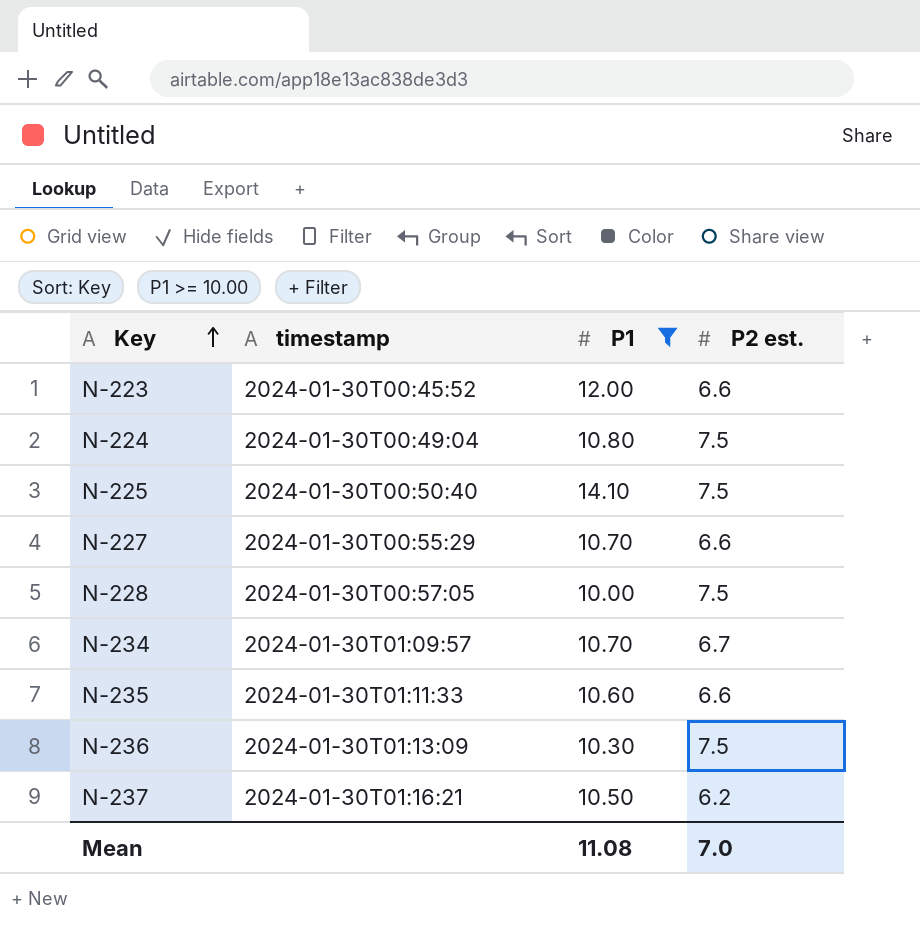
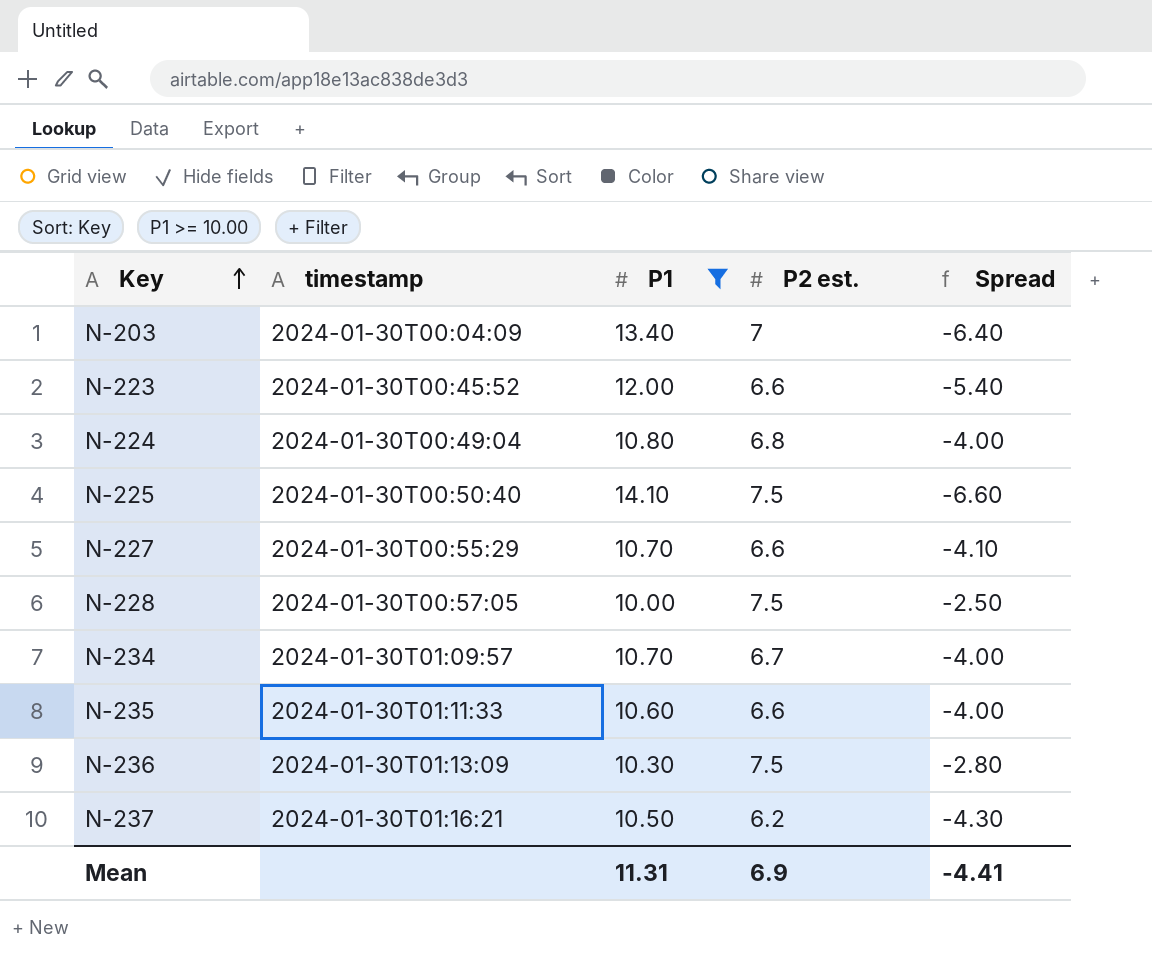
column Spread | formula: none -> [P2 est.] - [P1]
row N-203: none -> 2024-01-30T00:04:09 | 13.40 | 7 | -6.40
N-224 | P2 est.: 7.5 -> 6.8
Mean | P1: 11.08 -> 11.31
Mean | P2 est.: 7.0 -> 6.9

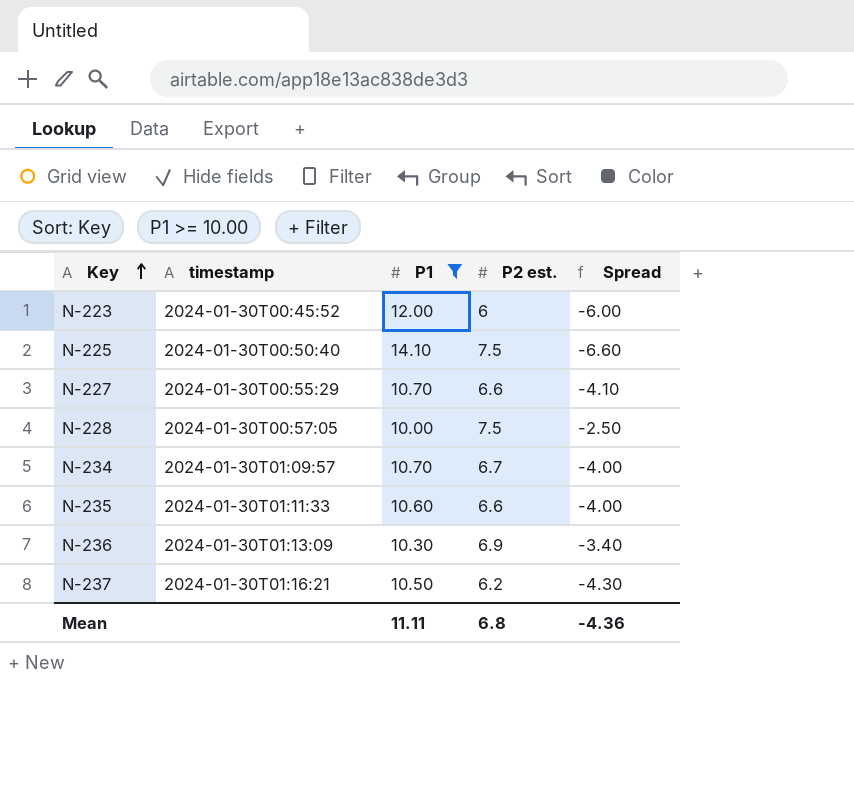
row N-203: 2024-01-30T00:04:09 | 13.40 | 7 | -6.40 -> none
row N-224: 2024-01-30T00:49:04 | 10.80 | 6.8 | -4.00 -> none
N-223 | P2 est.: 6.6 -> 6
N-223 | Spread: -5.40 -> -6.00
N-236 | P2 est.: 7.5 -> 6.9
N-236 | Spread: -2.80 -> -3.40
Mean | P1: 11.31 -> 11.11
Mean | P2 est.: 6.9 -> 6.8
Mean | Spread: -4.41 -> -4.36

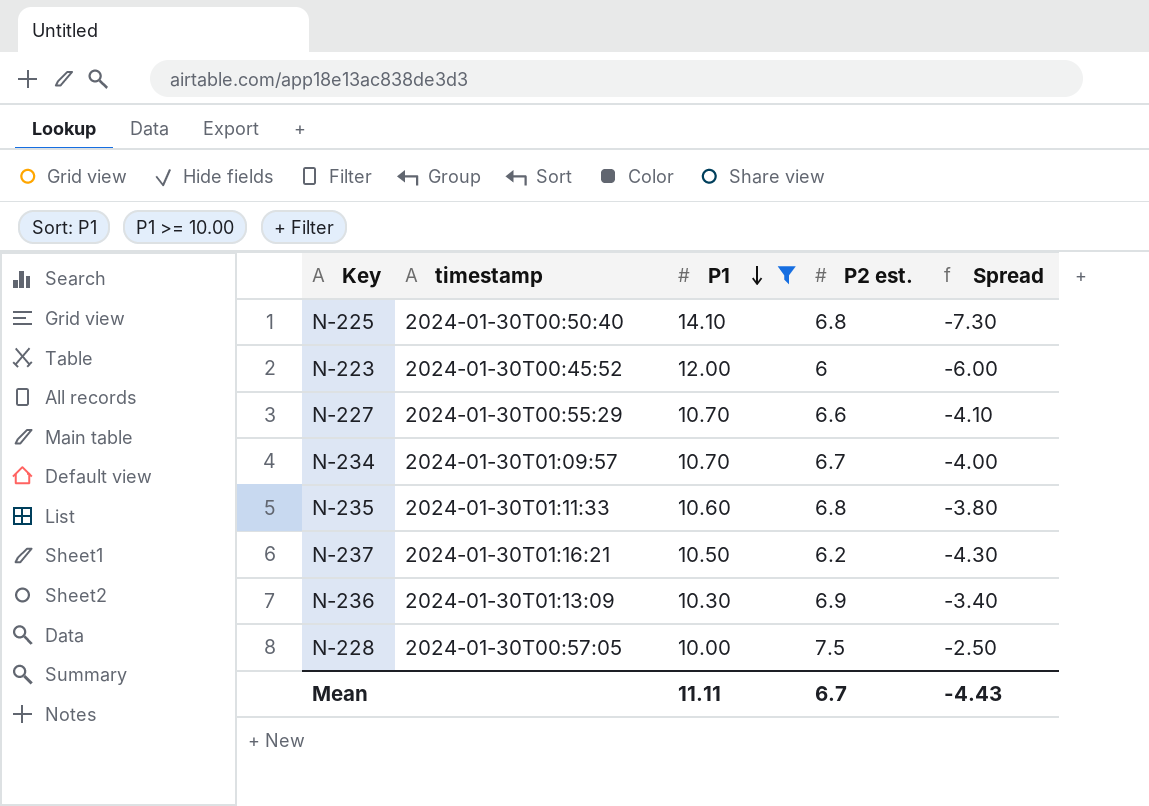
row order: Key ascending -> P1 descending
N-225 | P2 est.: 7.5 -> 6.8
N-225 | Spread: -6.60 -> -7.30
N-235 | P2 est.: 6.6 -> 6.8
N-235 | Spread: -4.00 -> -3.80
Mean | P2 est.: 6.8 -> 6.7
Mean | Spread: -4.36 -> -4.43

